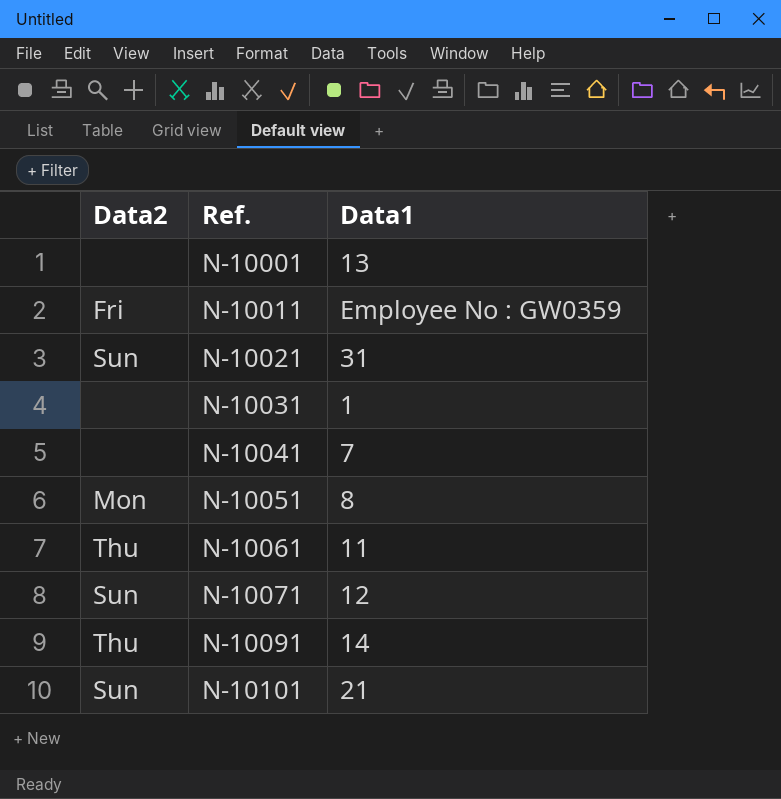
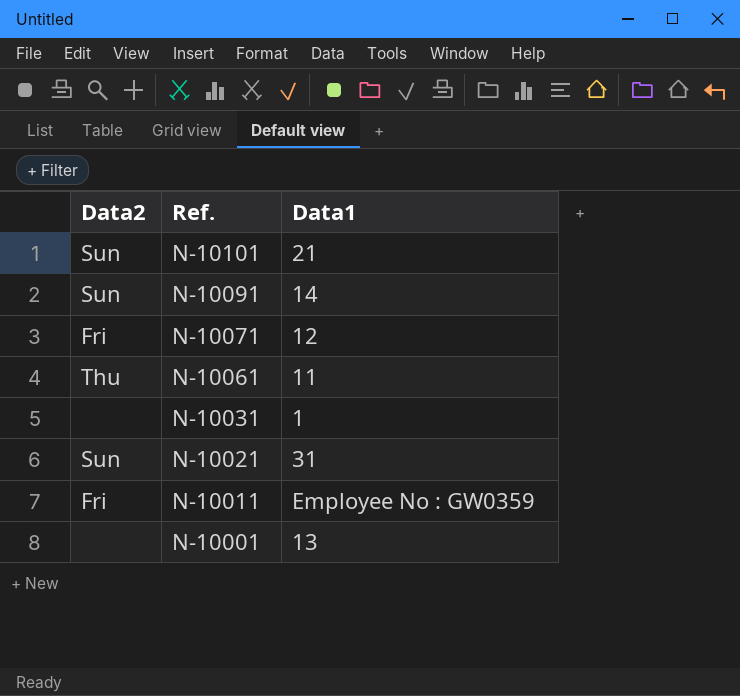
row order: Ref. ascending -> Ref. descending
row N-10041: none | 7 -> none
row N-10051: Mon | 8 -> none
N-10091 | Data2: Thu -> Sun
N-10071 | Data2: Sun -> Fri

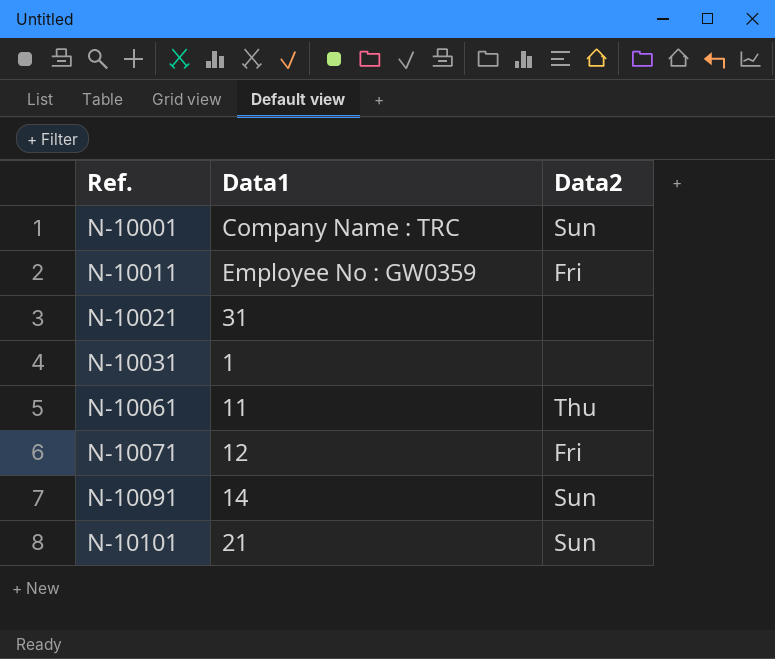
row order: Ref. descending -> Ref. ascending
column Data2 | position: 1 -> 3
N-10001 | Data1: 13 -> Company Name : TRC
N-10001 | Data2: none -> Sun
N-10021 | Data2: Sun -> none

